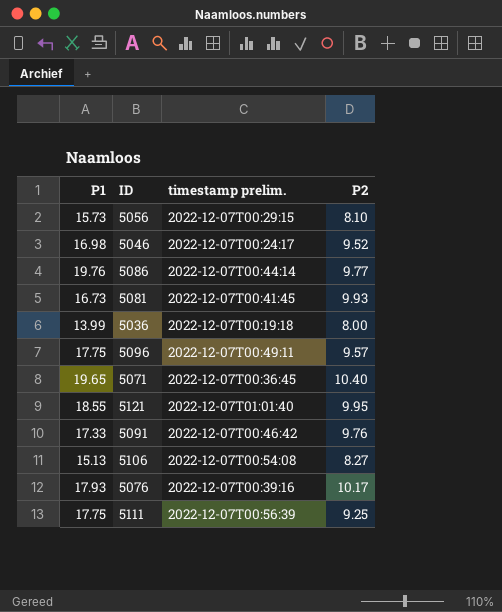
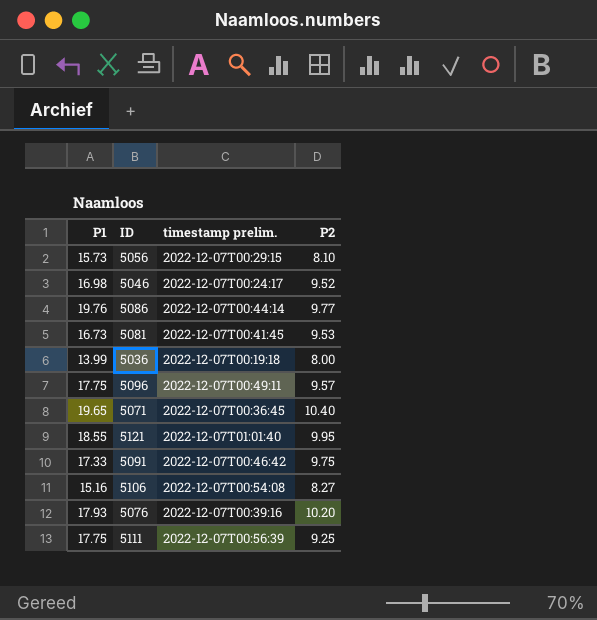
5081 | P2: 9.93 -> 9.53
5091 | P2: 9.76 -> 9.75
5106 | P1: 15.13 -> 15.16
5076 | P2: 10.17 -> 10.20

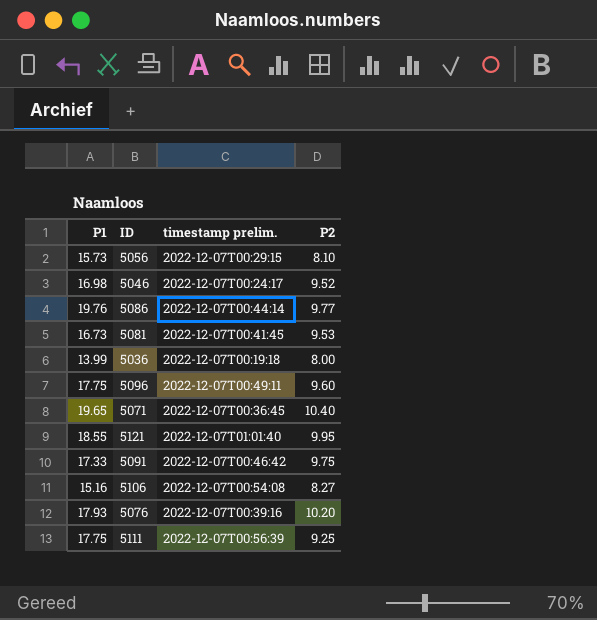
5096 | P2: 9.57 -> 9.60

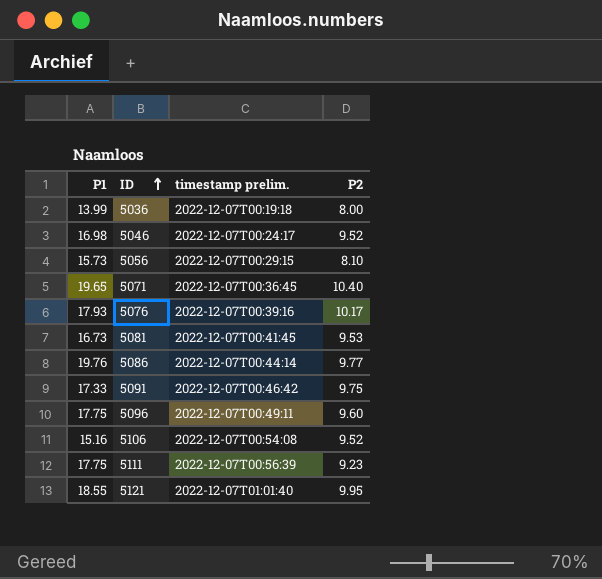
row order: none -> ID ascending
5076 | P2: 10.20 -> 10.17
5106 | P2: 8.27 -> 9.52
5111 | P2: 9.25 -> 9.23

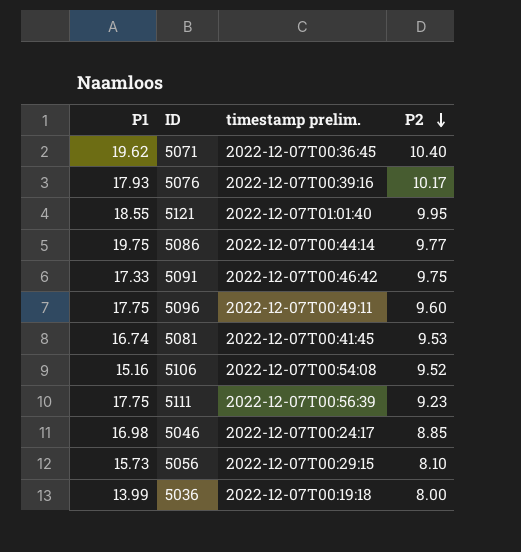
row order: ID ascending -> P2 descending
5071 | P1: 19.65 -> 19.62
5086 | P1: 19.76 -> 19.75
5081 | P1: 16.73 -> 16.74
5046 | P2: 9.52 -> 8.85

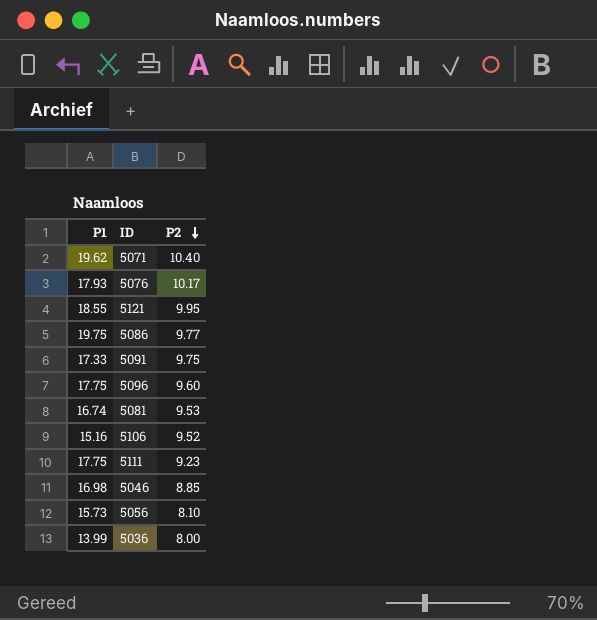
column timestamp prelim. | position: 3 -> none

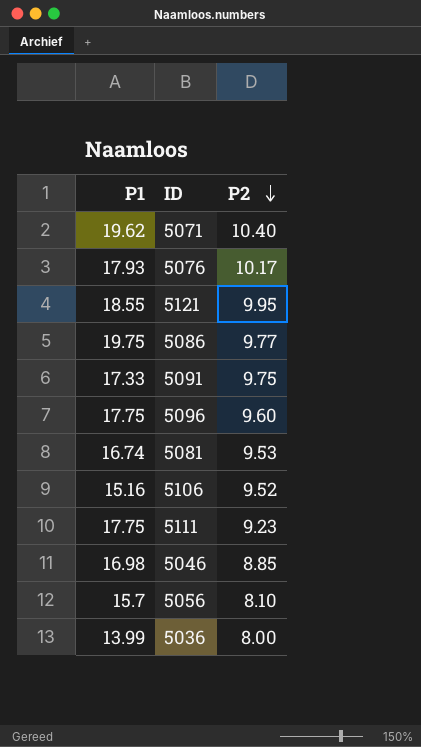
5056 | P1: 15.73 -> 15.7

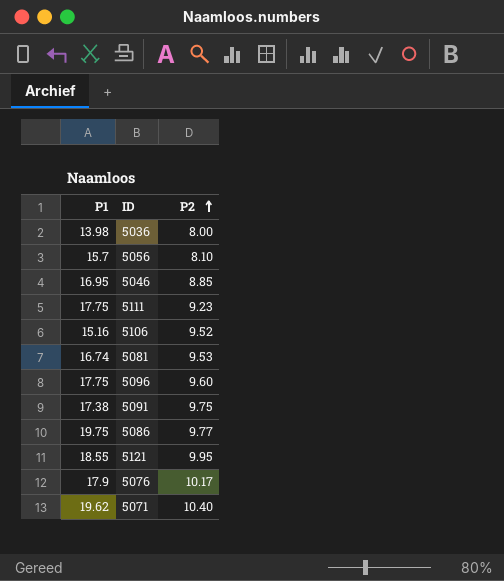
row order: P2 descending -> P2 ascending
5036 | P1: 13.99 -> 13.98
5046 | P1: 16.98 -> 16.95
5091 | P1: 17.33 -> 17.38
5076 | P1: 17.93 -> 17.9

